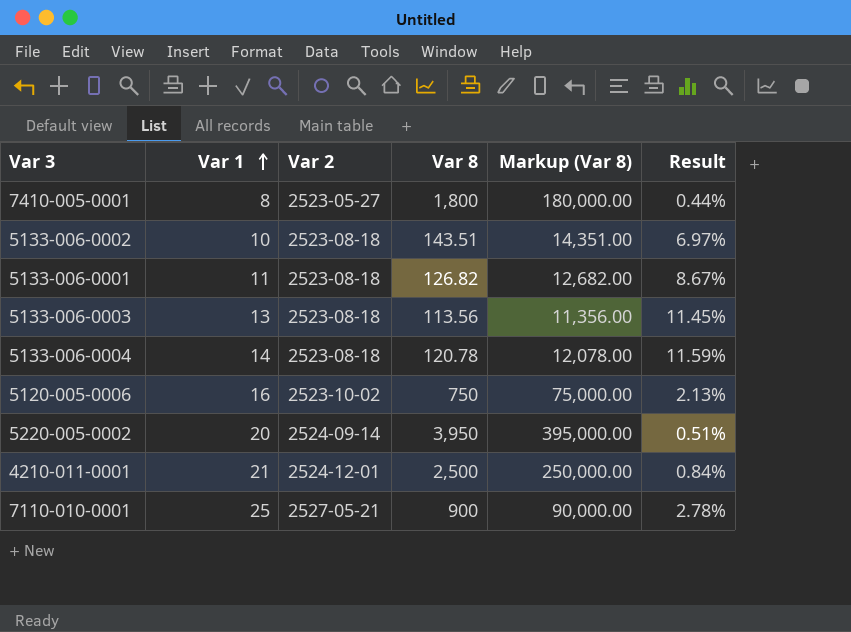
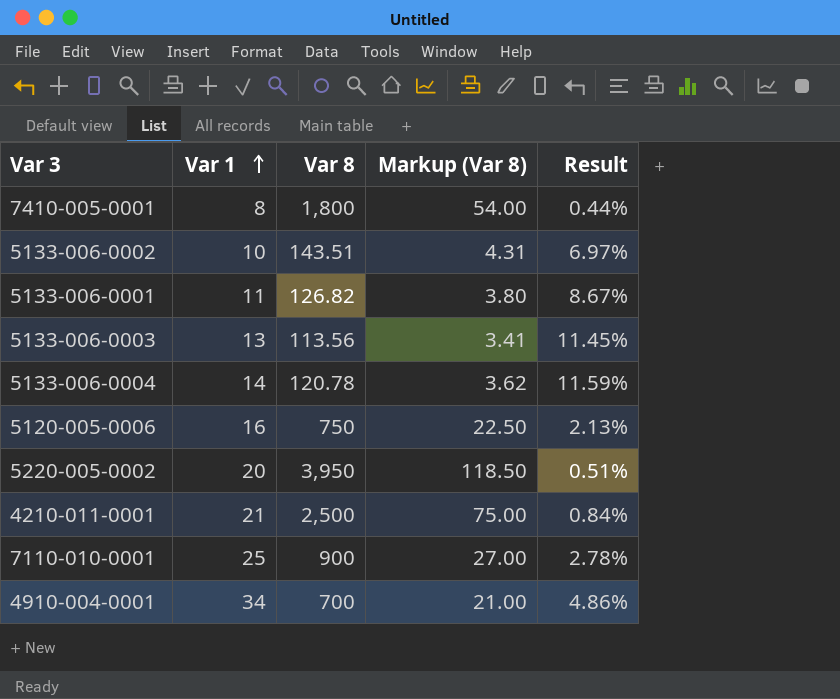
column Var 2 | position: 3 -> none
column Markup (Var 8) | formula: [Var 8] * 100 -> [Var 8] * 0.03
row 4910-004-0001: none -> 34 | 700 | 21.00 | 4.86%

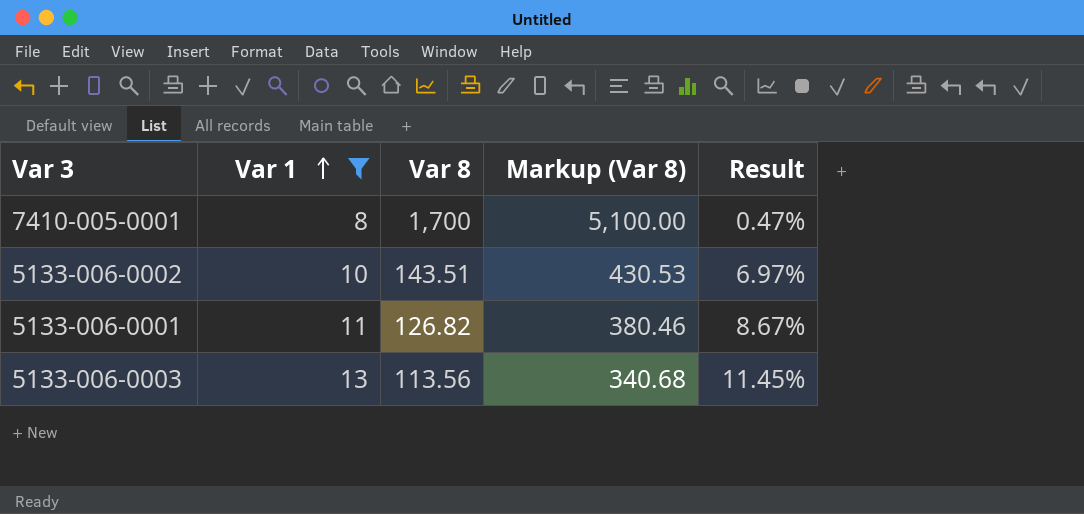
filter: none -> Var 1 <= 13
column Markup (Var 8) | formula: [Var 8] * 0.03 -> [Var 8] * 3
7410-005-0001 | Var 8: 1,800 -> 1,700
7410-005-0001 | Result: 0.44% -> 0.47%

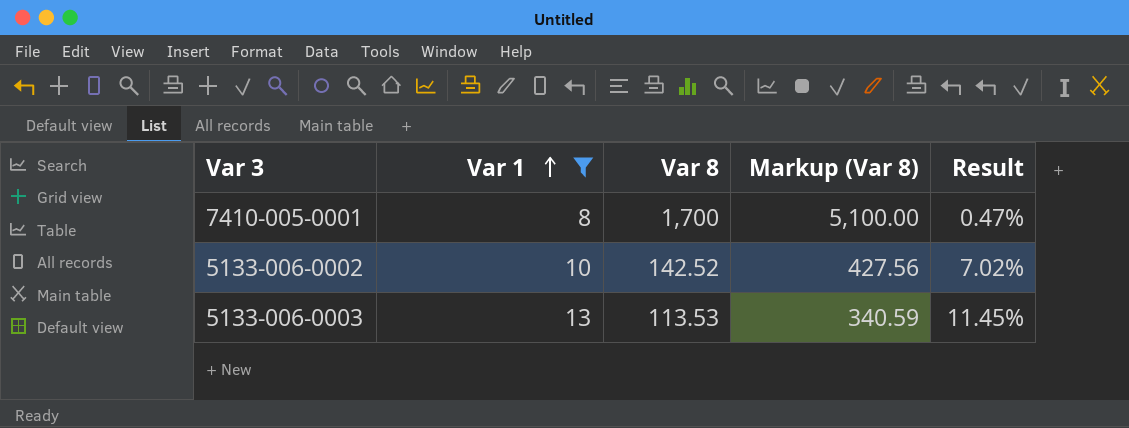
row 5133-006-0001: 11 | 126.82 | 380.46 | 8.67% -> none
5133-006-0002 | Var 8: 143.51 -> 142.52
5133-006-0002 | Markup (Var 8): 430.53 -> 427.56
5133-006-0002 | Result: 6.97% -> 7.02%
5133-006-0003 | Var 8: 113.56 -> 113.53
5133-006-0003 | Markup (Var 8): 340.68 -> 340.59

